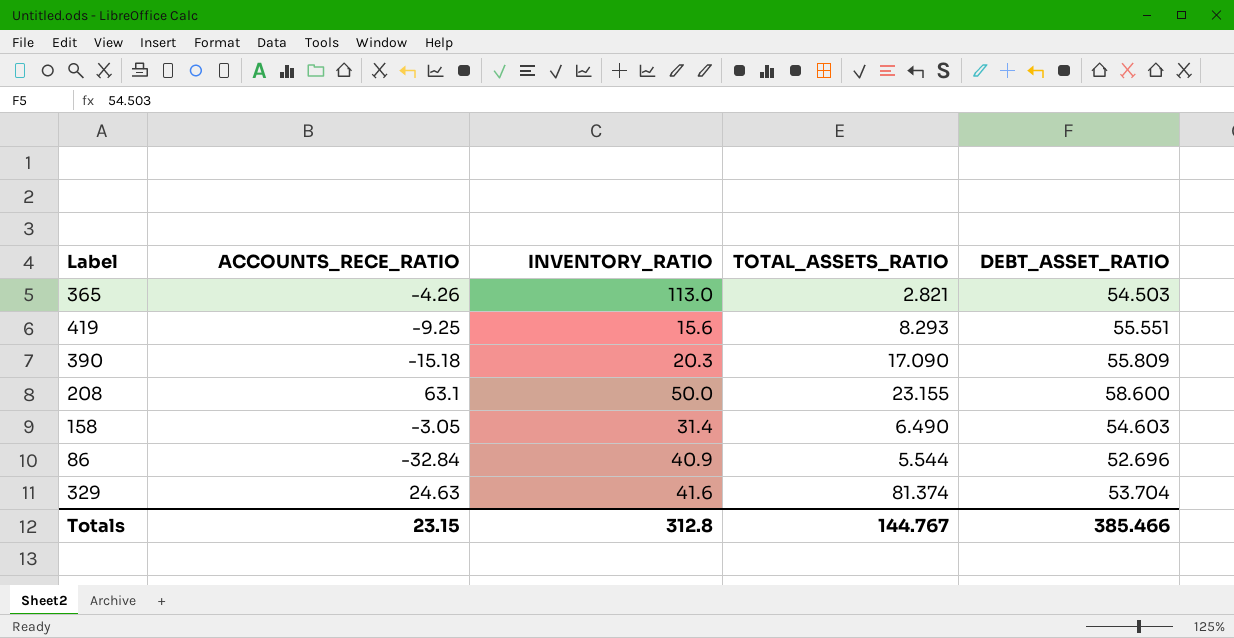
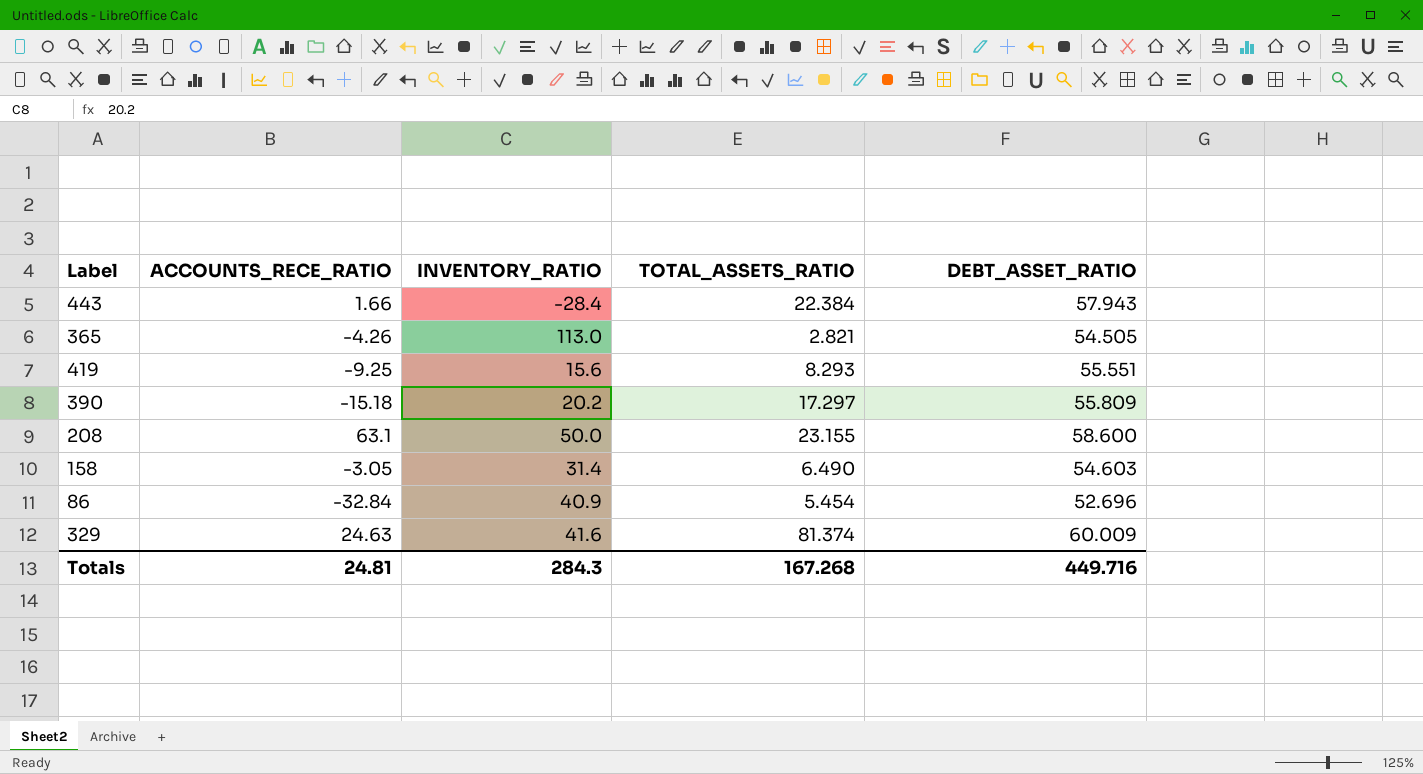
row 443: none -> 1.66 | -28.4 | 22.384 | 57.943
365 | DEBT_ASSET_RATIO: 54.503 -> 54.505
390 | INVENTORY_RATIO: 20.3 -> 20.2
390 | TOTAL_ASSETS_RATIO: 17.090 -> 17.297
86 | TOTAL_ASSETS_RATIO: 5.544 -> 5.454
329 | DEBT_ASSET_RATIO: 53.704 -> 60.009
Totals | ACCOUNTS_RECE_RATIO: 23.15 -> 24.81
Totals | INVENTORY_RATIO: 312.8 -> 284.3
Totals | TOTAL_ASSETS_RATIO: 144.767 -> 167.268
Totals | DEBT_ASSET_RATIO: 385.466 -> 449.716

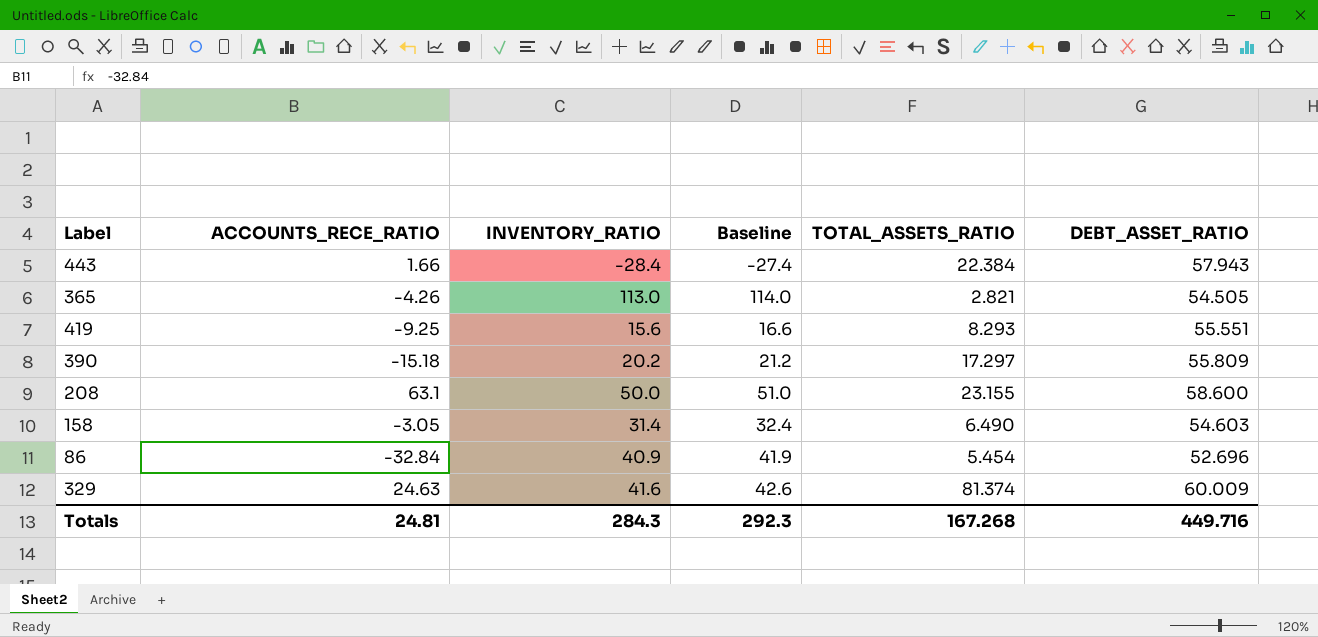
column Baseline | formula: none -> [INVENTORY_RATIO] + 1

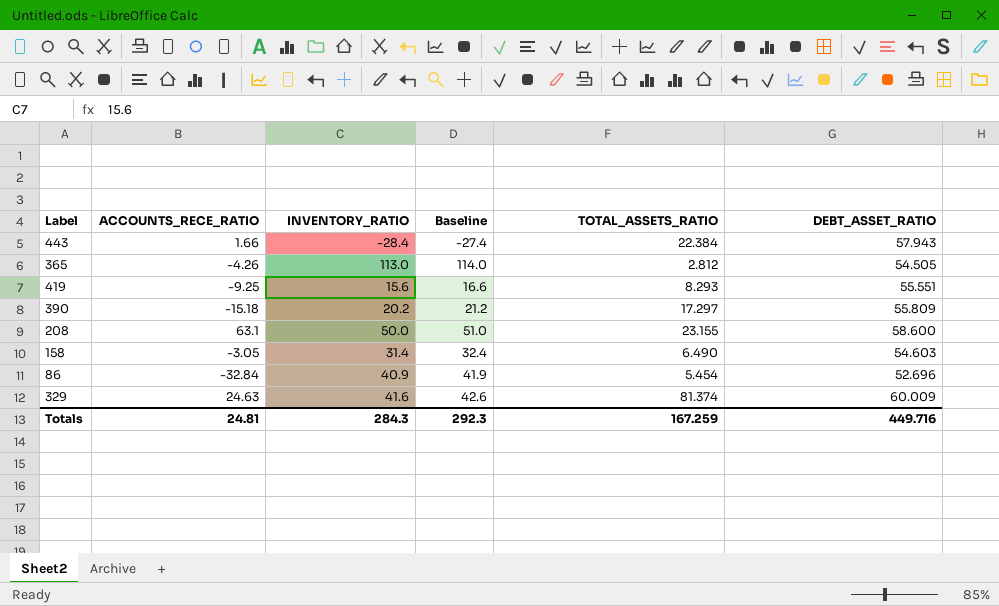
365 | TOTAL_ASSETS_RATIO: 2.821 -> 2.812
Totals | TOTAL_ASSETS_RATIO: 167.268 -> 167.259

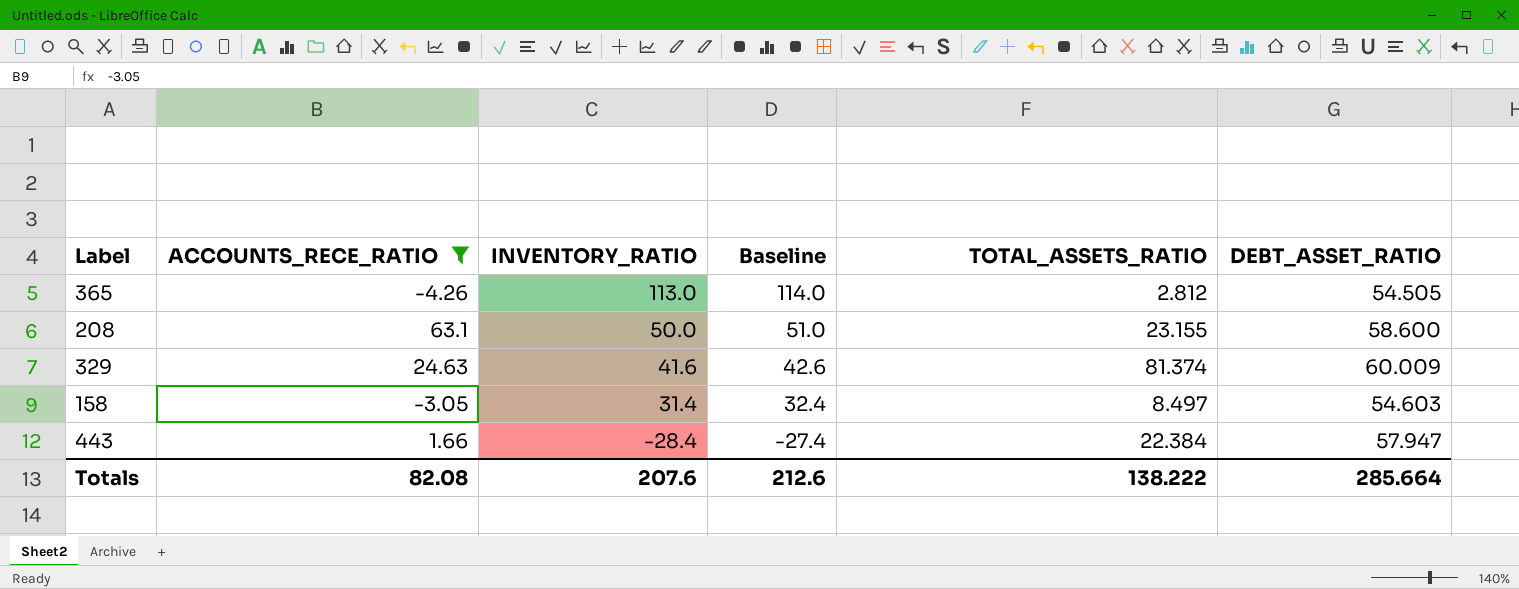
filter: none -> ACCOUNTS_RECE_RATIO >= -4.26
row order: none -> INVENTORY_RATIO descending
158 | TOTAL_ASSETS_RATIO: 6.490 -> 8.497
443 | DEBT_ASSET_RATIO: 57.943 -> 57.947
Totals | ACCOUNTS_RECE_RATIO: 24.81 -> 82.08
Totals | INVENTORY_RATIO: 284.3 -> 207.6
Totals | Baseline: 292.3 -> 212.6
Totals | TOTAL_ASSETS_RATIO: 167.259 -> 138.222
Totals | DEBT_ASSET_RATIO: 449.716 -> 285.664

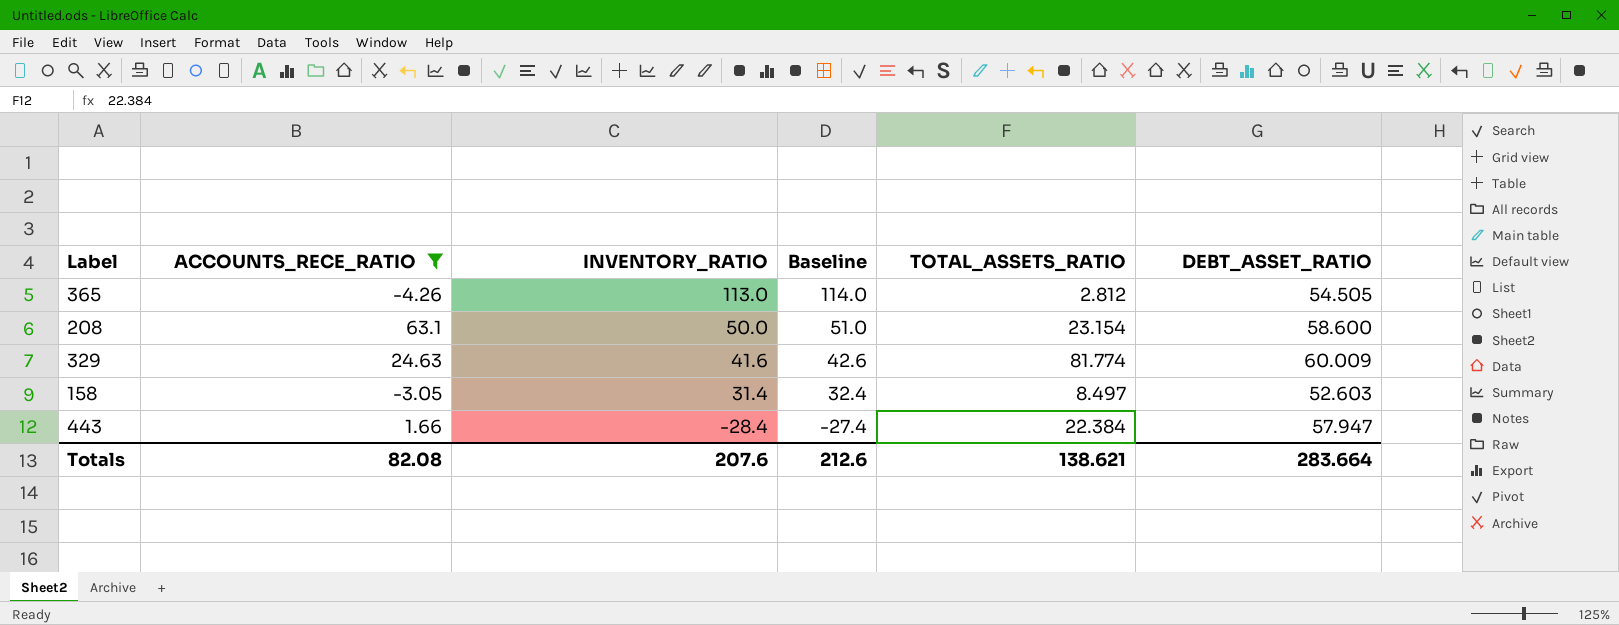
208 | TOTAL_ASSETS_RATIO: 23.155 -> 23.154
329 | TOTAL_ASSETS_RATIO: 81.374 -> 81.774
158 | DEBT_ASSET_RATIO: 54.603 -> 52.603
Totals | TOTAL_ASSETS_RATIO: 138.222 -> 138.621
Totals | DEBT_ASSET_RATIO: 285.664 -> 283.664

